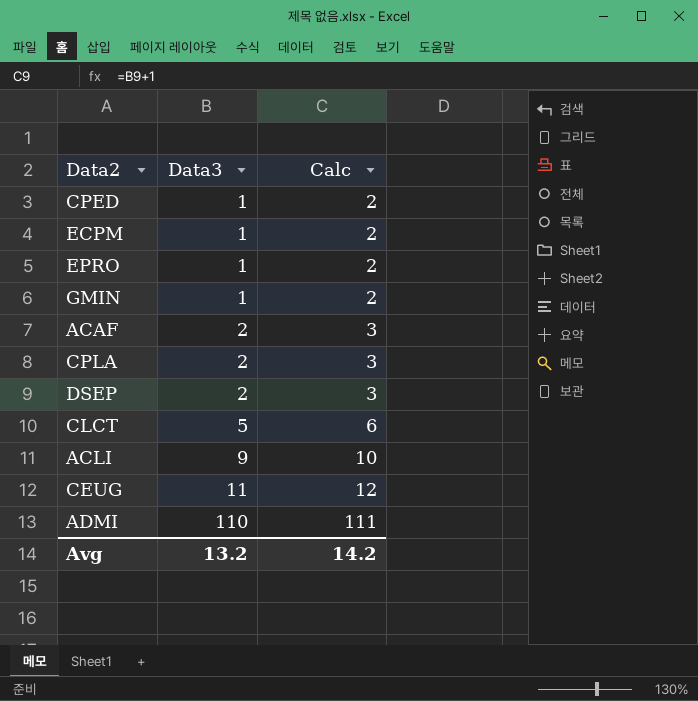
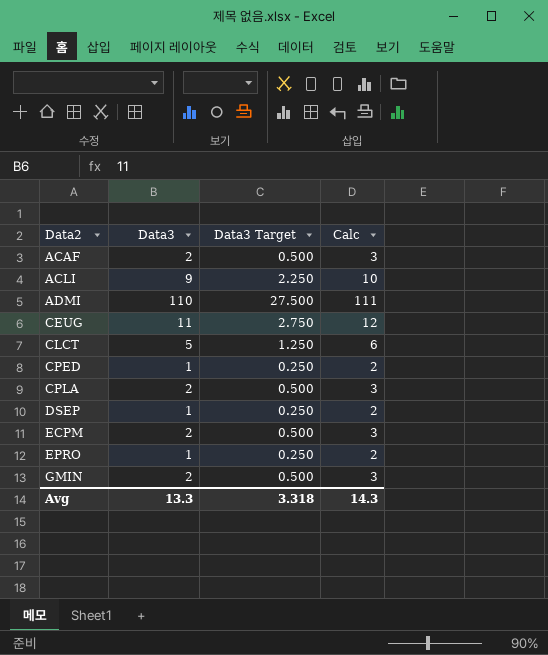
row order: Data3 ascending -> Data2 ascending
column Data3 Target | formula: none -> [Data3] * 0.25
DSEP | Data3: 2 -> 1
DSEP | Calc: 3 -> 2
ECPM | Data3: 1 -> 2
ECPM | Calc: 2 -> 3
GMIN | Data3: 1 -> 2
GMIN | Calc: 2 -> 3
Avg | Data3: 13.2 -> 13.3
Avg | Calc: 14.2 -> 14.3

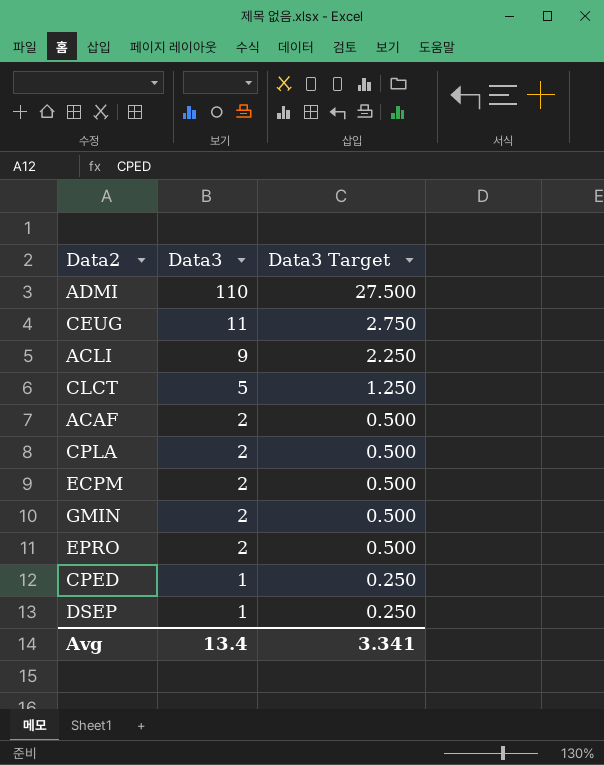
row order: Data2 ascending -> Data3 descending
column Calc | formula: [Data3] + 1 -> none
EPRO | Data3: 1 -> 2
EPRO | Data3 Target: 0.250 -> 0.500
Avg | Data3: 13.3 -> 13.4
Avg | Data3 Target: 3.318 -> 3.341

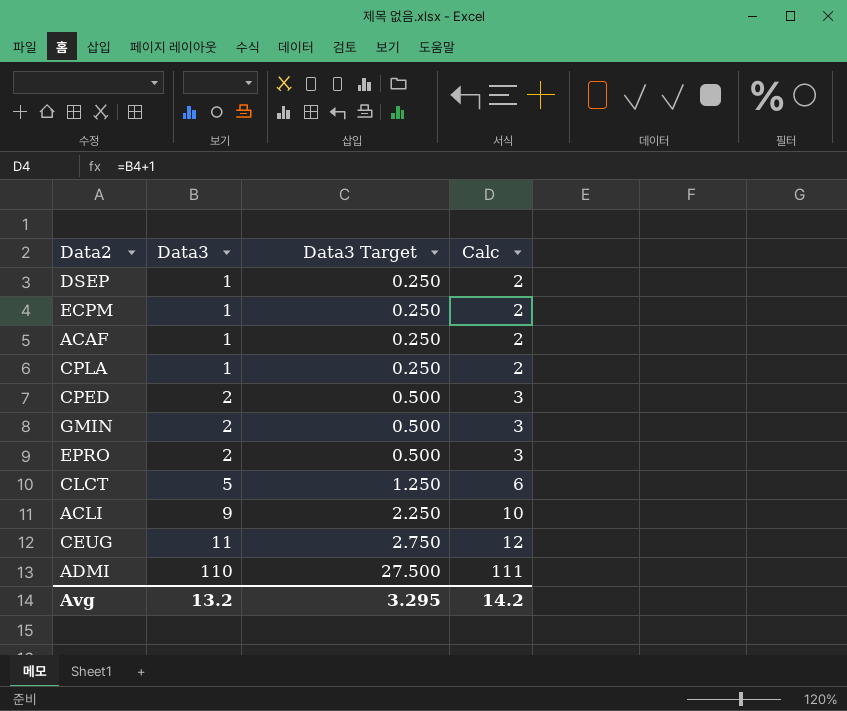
row order: Data3 descending -> Data3 ascending
column Calc | formula: none -> [Data3] + 1
ECPM | Data3: 2 -> 1
ECPM | Data3 Target: 0.500 -> 0.250
ACAF | Data3: 2 -> 1
ACAF | Data3 Target: 0.500 -> 0.250
CPLA | Data3: 2 -> 1
CPLA | Data3 Target: 0.500 -> 0.250
CPED | Data3: 1 -> 2
CPED | Data3 Target: 0.250 -> 0.500
Avg | Data3: 13.4 -> 13.2
Avg | Data3 Target: 3.341 -> 3.295

